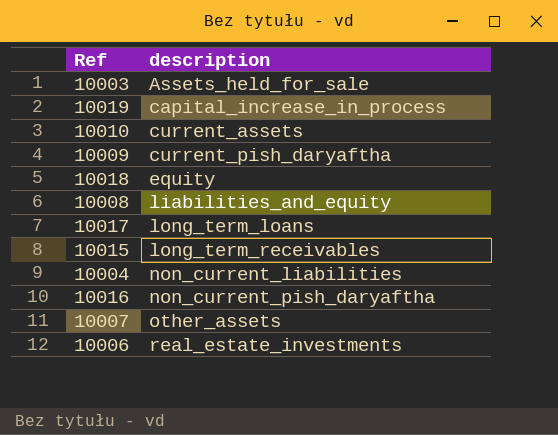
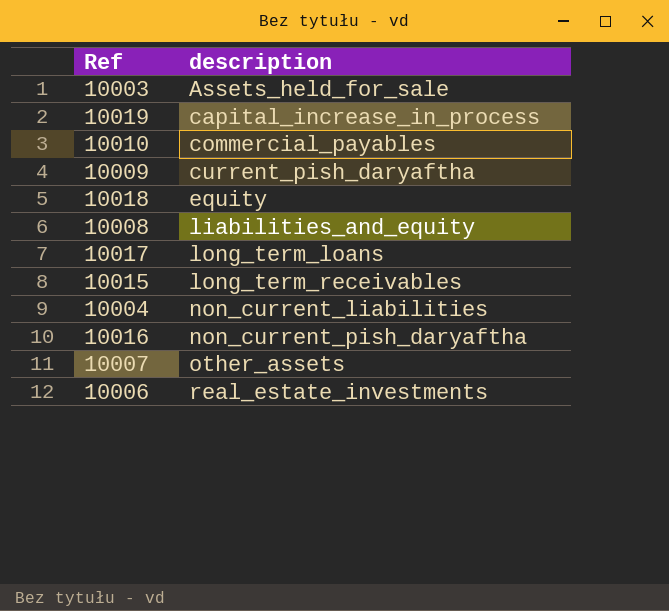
10010 | description: current_assets -> commercial_payables

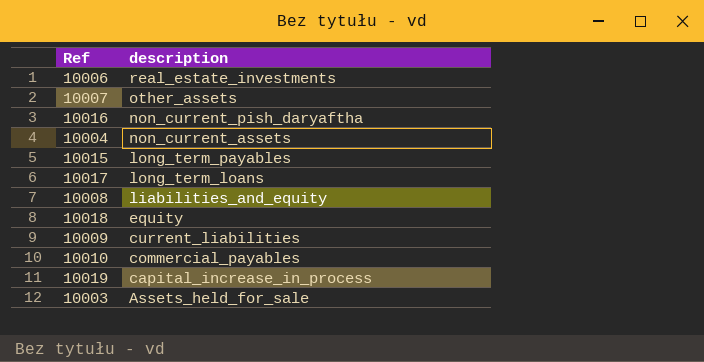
row order: description ascending -> description descending
10004 | description: non_current_liabilities -> non_current_assets
10015 | description: long_term_receivables -> long_term_payables
10009 | description: current_pish_daryaftha -> current_liabilities

